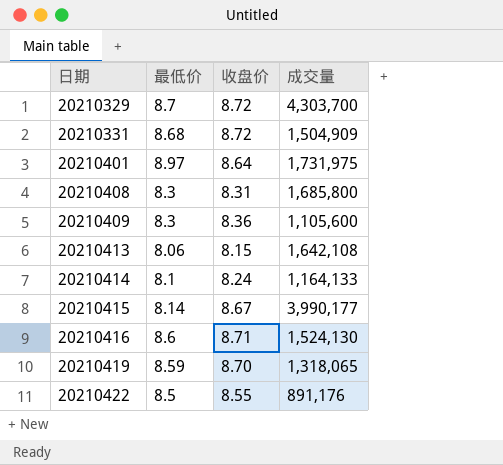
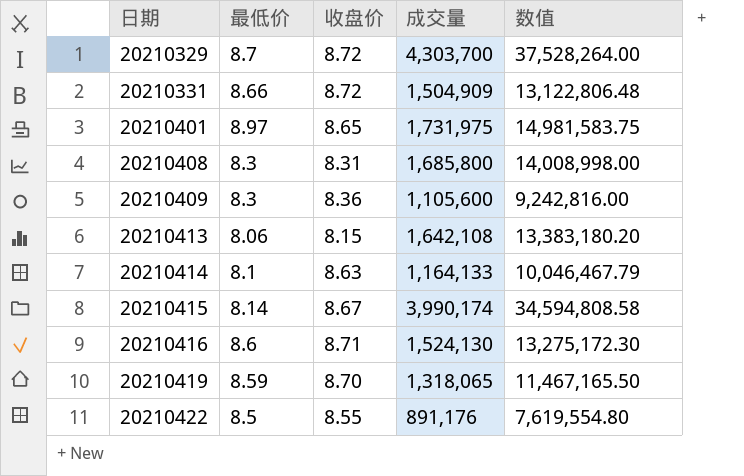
column 数值 | formula: none -> [收盘价] * [成交量]
20210331 | 最低价: 8.68 -> 8.66
20210401 | 收盘价: 8.64 -> 8.65
20210414 | 收盘价: 8.24 -> 8.63
20210415 | 成交量: 3,990,177 -> 3,990,174

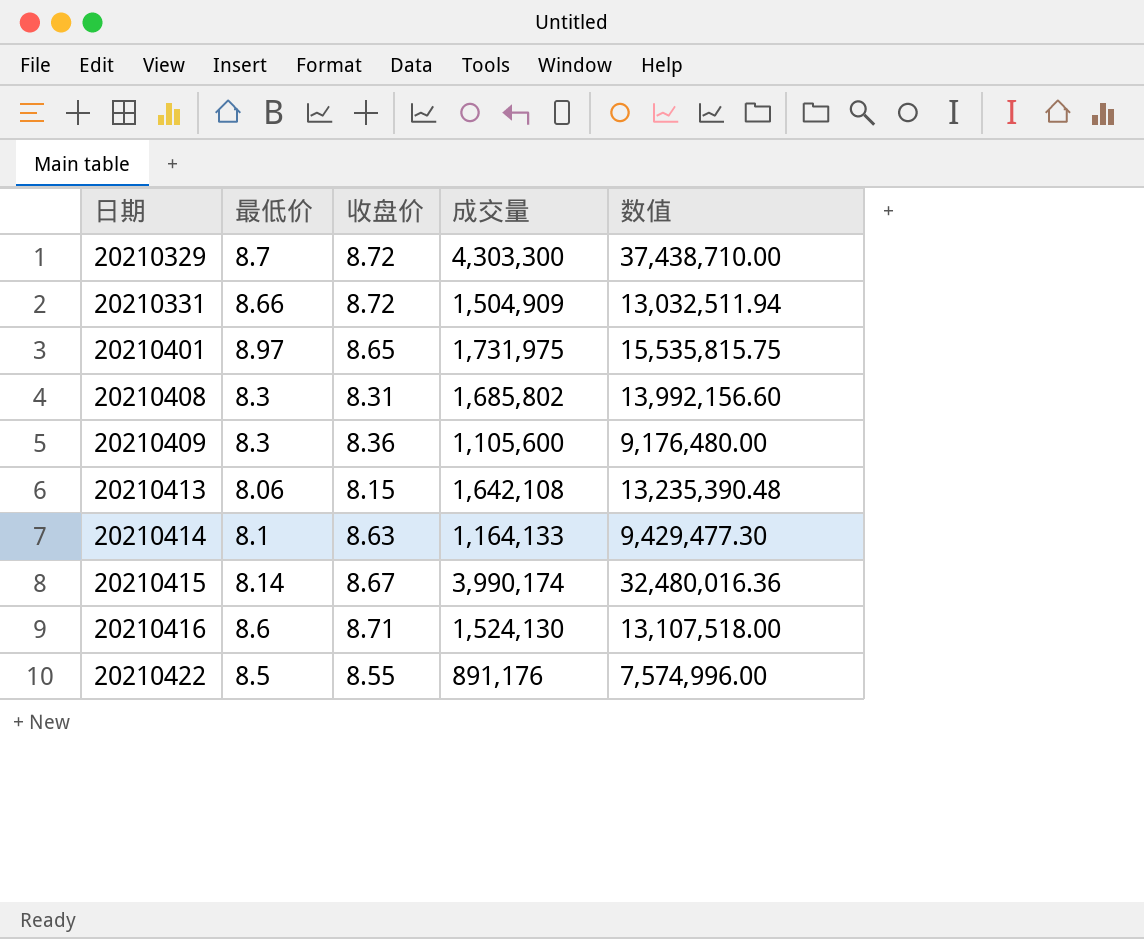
column 数值 | formula: [收盘价] * [成交量] -> [最低价] * [成交量]
row 20210419: 8.59 | 8.70 | 1,318,065 | 11,467,165.50 -> none
20210329 | 成交量: 4,303,700 -> 4,303,300
20210408 | 成交量: 1,685,800 -> 1,685,802

